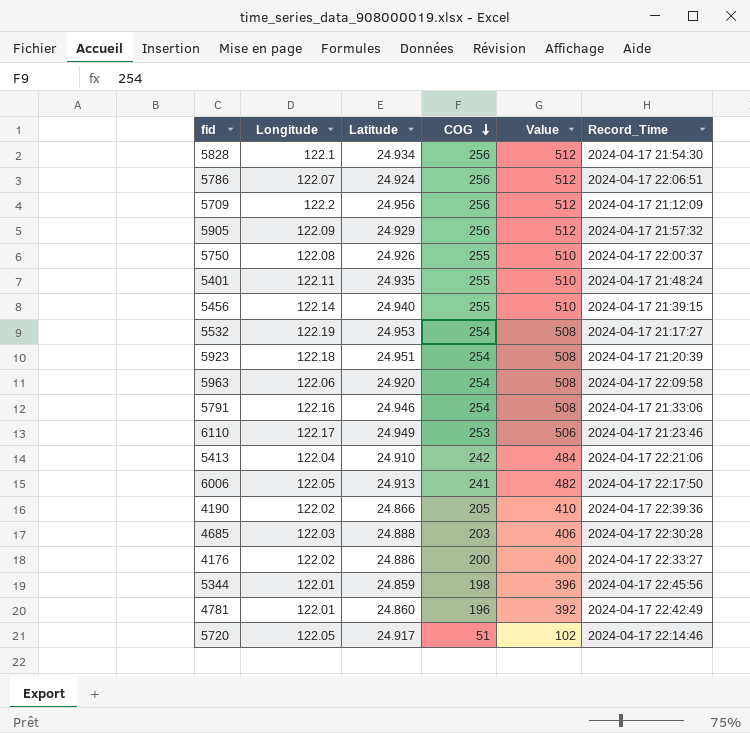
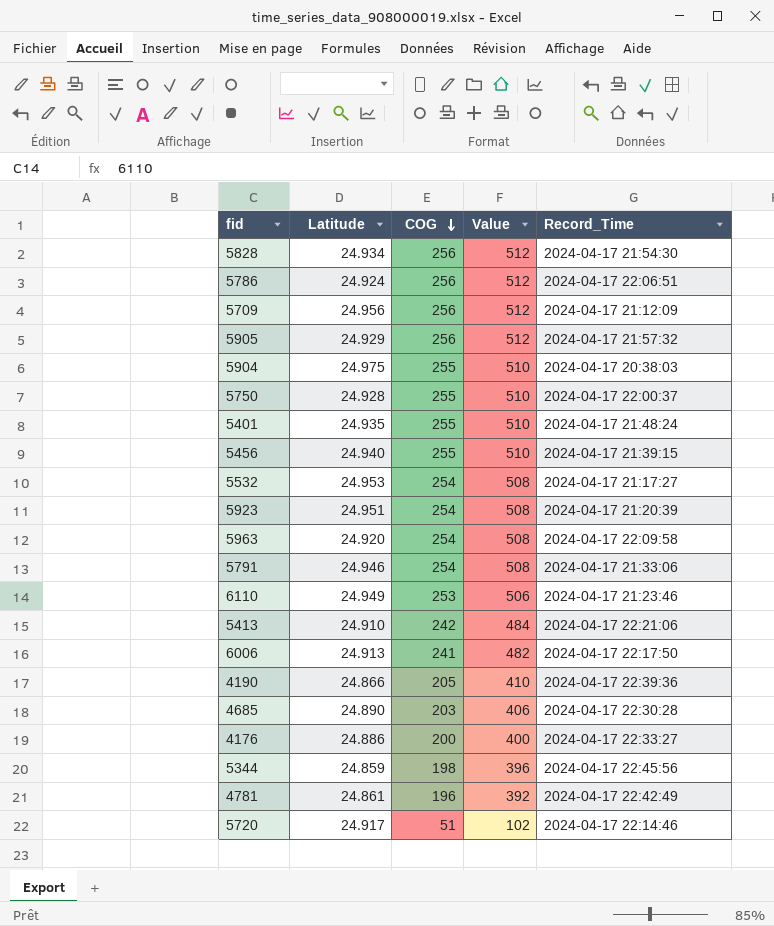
column Longitude | position: 2 -> none
row 5904: none -> 24.975 | 255 | 510 | 2024-04-17 20:38:03
5750 | Latitude: 24.926 -> 24.928
4685 | Latitude: 24.888 -> 24.890
4781 | Latitude: 24.860 -> 24.861

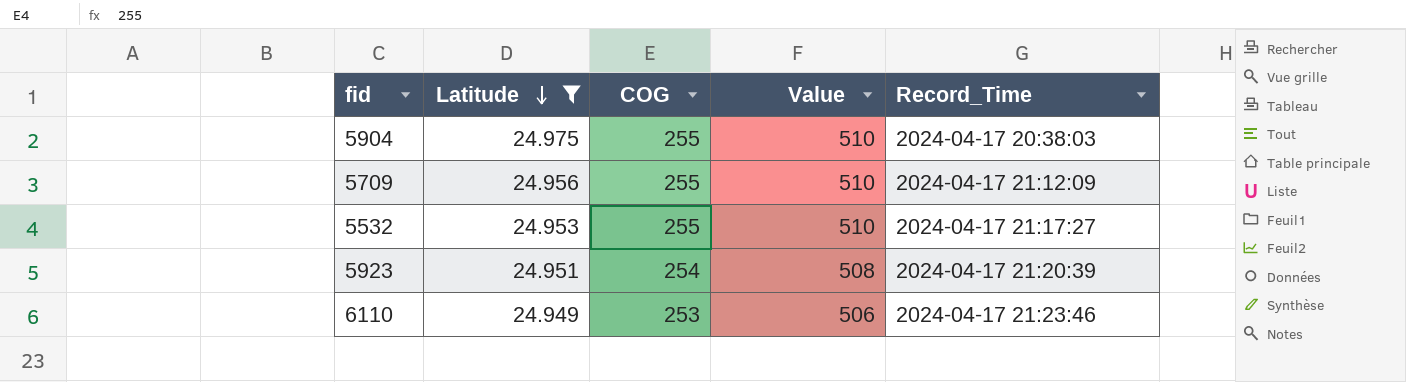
filter: none -> Latitude >= 24.949
row order: COG descending -> Latitude descending
5709 | COG: 256 -> 255
5709 | Value: 512 -> 510
5532 | COG: 254 -> 255
5532 | Value: 508 -> 510

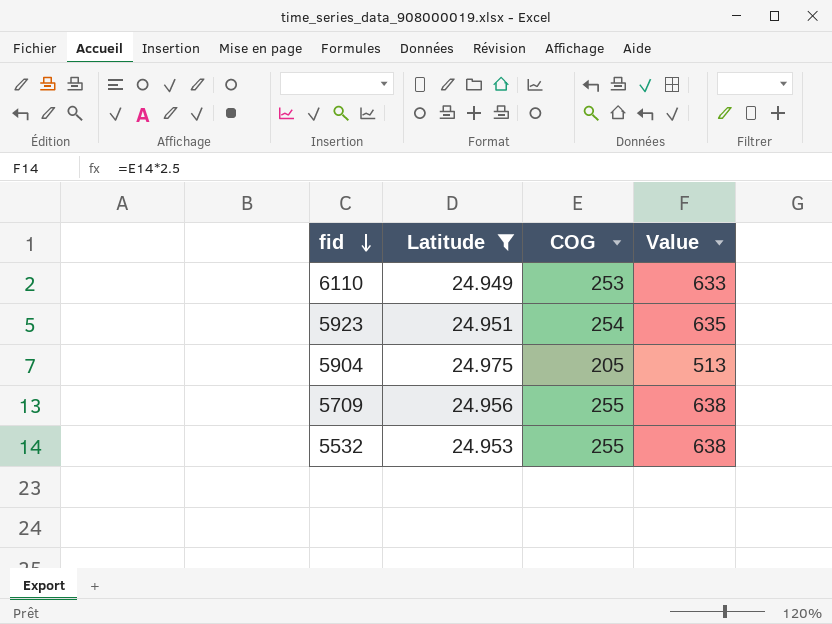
row order: Latitude descending -> fid descending
column Record_Time | position: 5 -> none
column Value | formula: [COG] * 2 -> [COG] * 2.5
5904 | COG: 255 -> 205

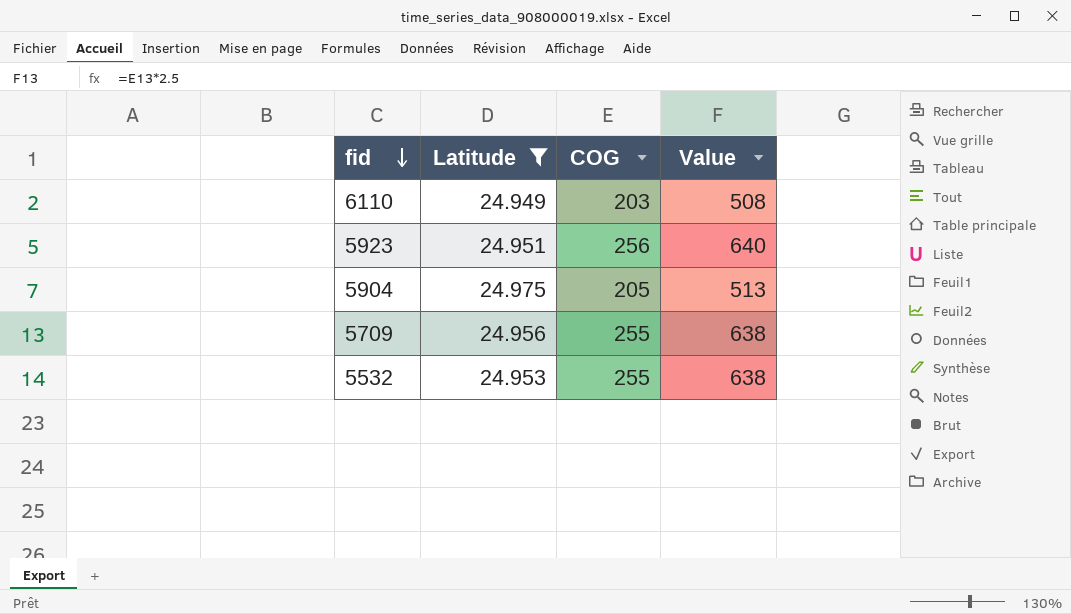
6110 | COG: 253 -> 203
6110 | Value: 633 -> 508
5923 | COG: 254 -> 256
5923 | Value: 635 -> 640

